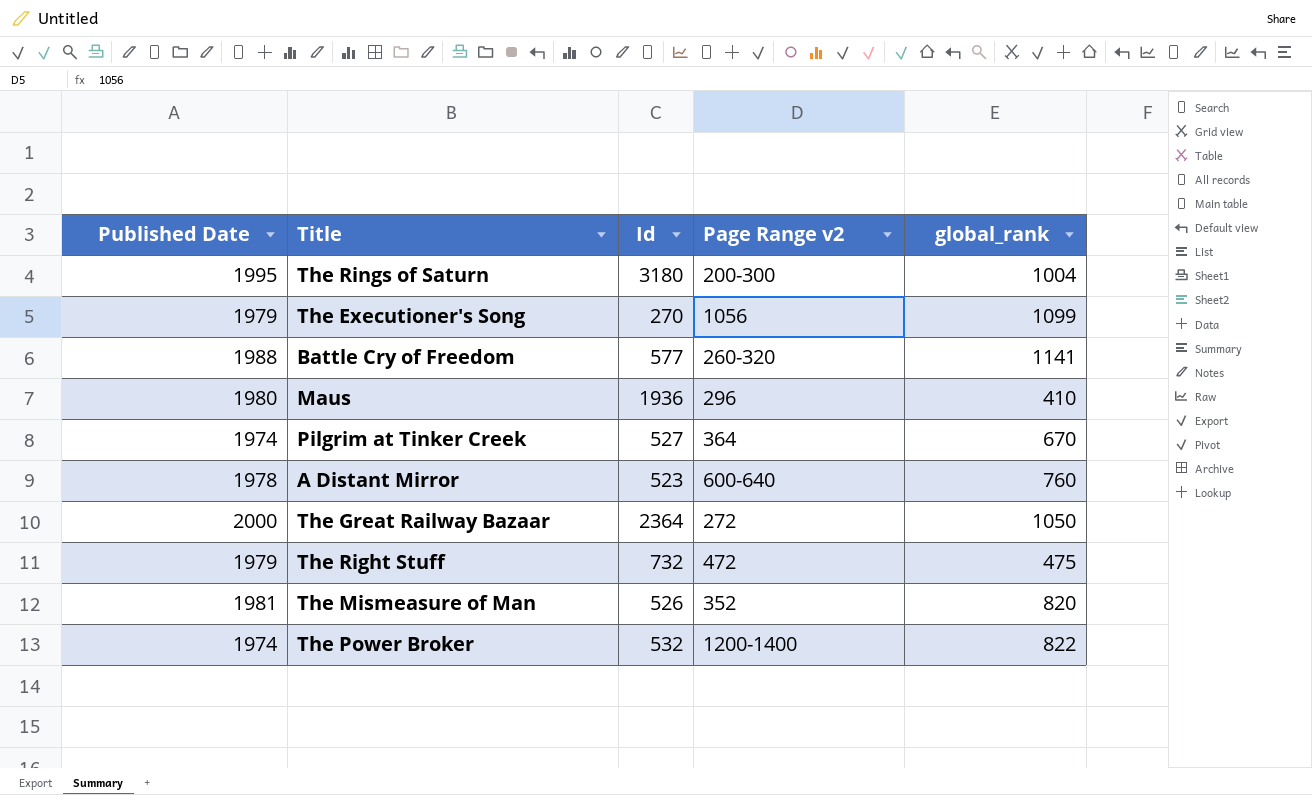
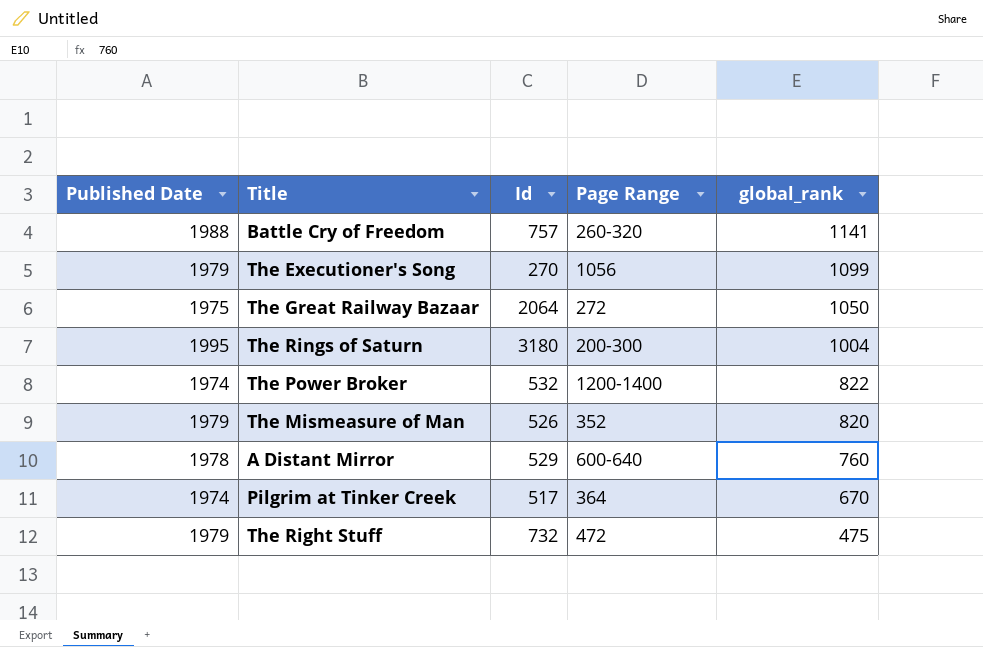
row order: none -> global_rank descending
column name: Page Range v2 -> Page Range
row Maus: 1980 | 1936 | 296 | 410 -> none
Battle Cry of Freedom | Id: 577 -> 757
The Great Railway Bazaar | Published Date: 2000 -> 1975
The Great Railway Bazaar | Id: 2364 -> 2064
The Mismeasure of Man | Published Date: 1981 -> 1979
A Distant Mirror | Id: 523 -> 529
Pilgrim at Tinker Creek | Id: 527 -> 517

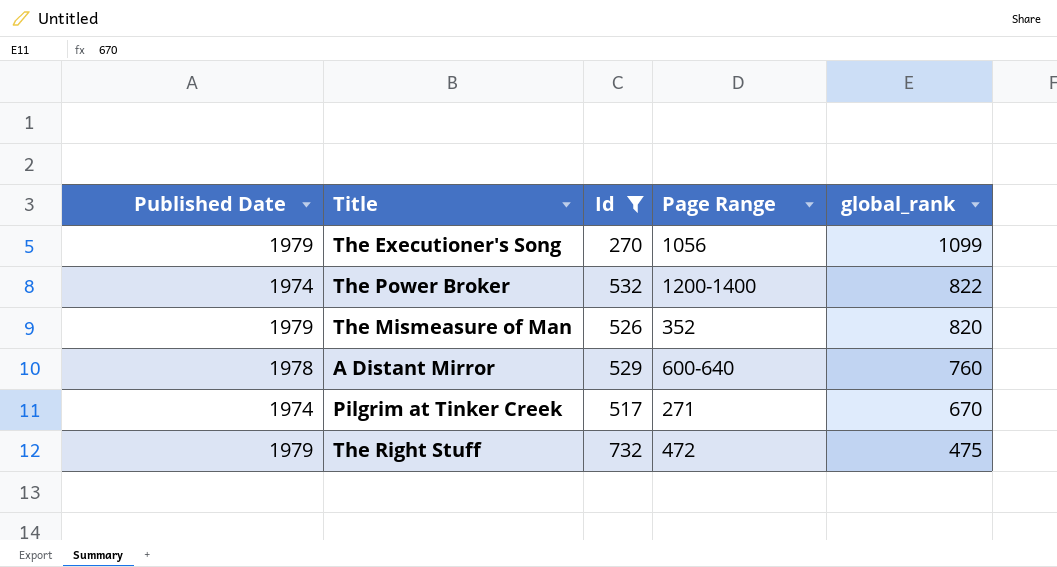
filter: none -> Id <= 732
Pilgrim at Tinker Creek | Page Range: 364 -> 271

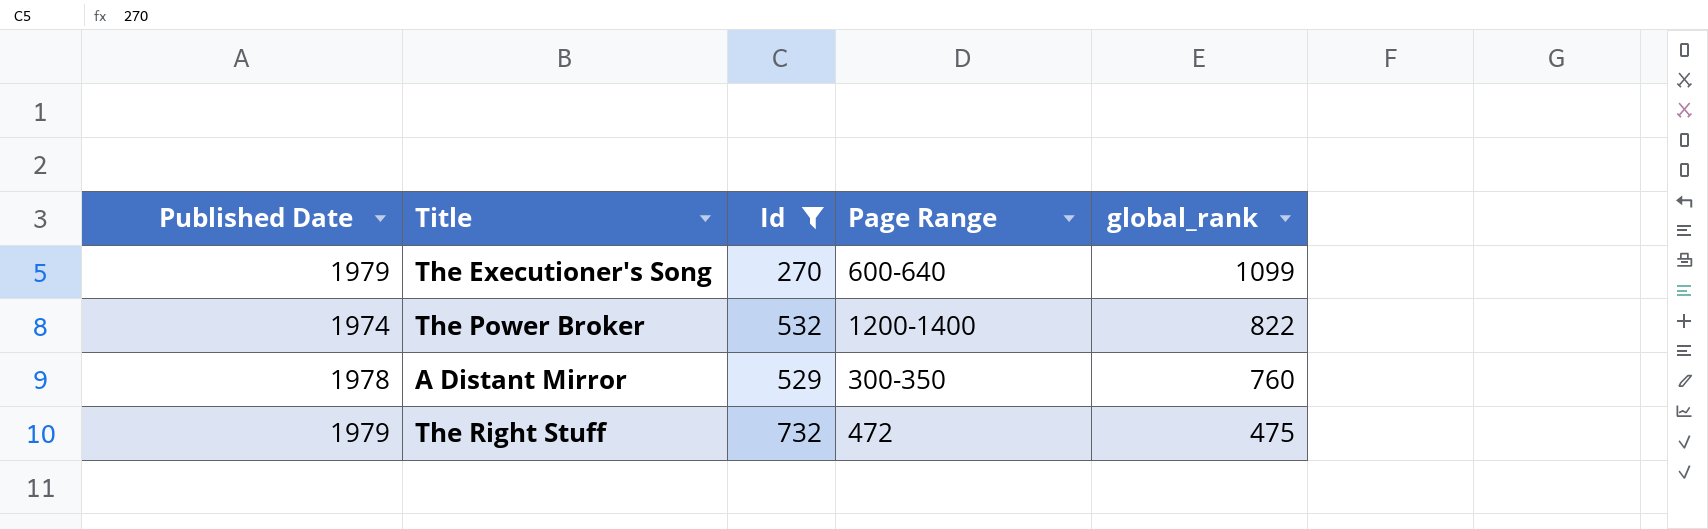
row The Mismeasure of Man: 1979 | 526 | 352 | 820 -> none
row Pilgrim at Tinker Creek: 1974 | 517 | 271 | 670 -> none
The Executioner's Song | Page Range: 1056 -> 600-640
A Distant Mirror | Page Range: 600-640 -> 300-350

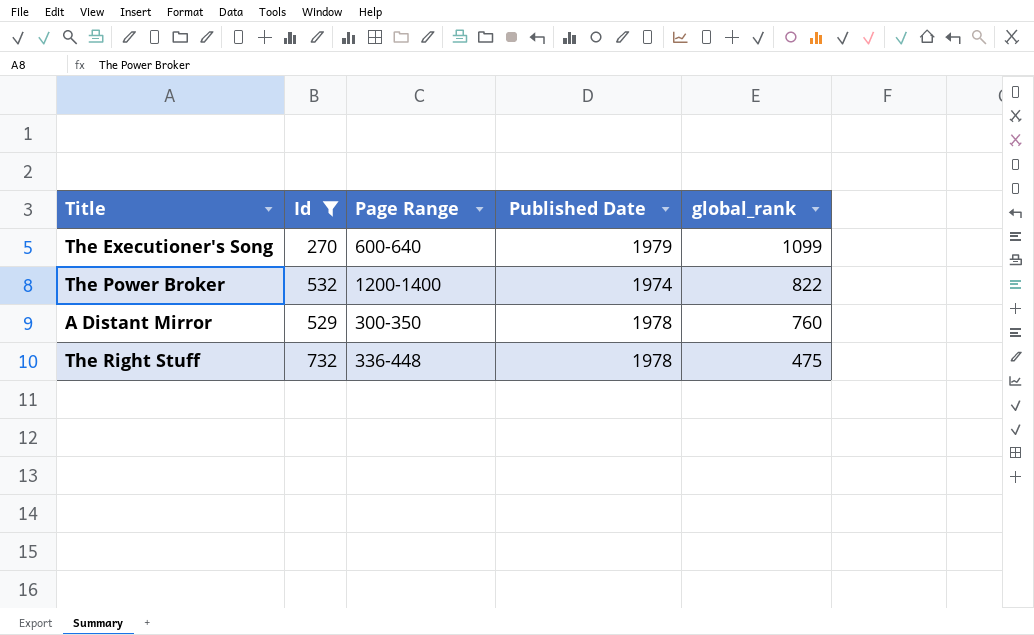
column Published Date | position: 1 -> 4
The Right Stuff | Page Range: 472 -> 336-448
The Right Stuff | Published Date: 1979 -> 1978

